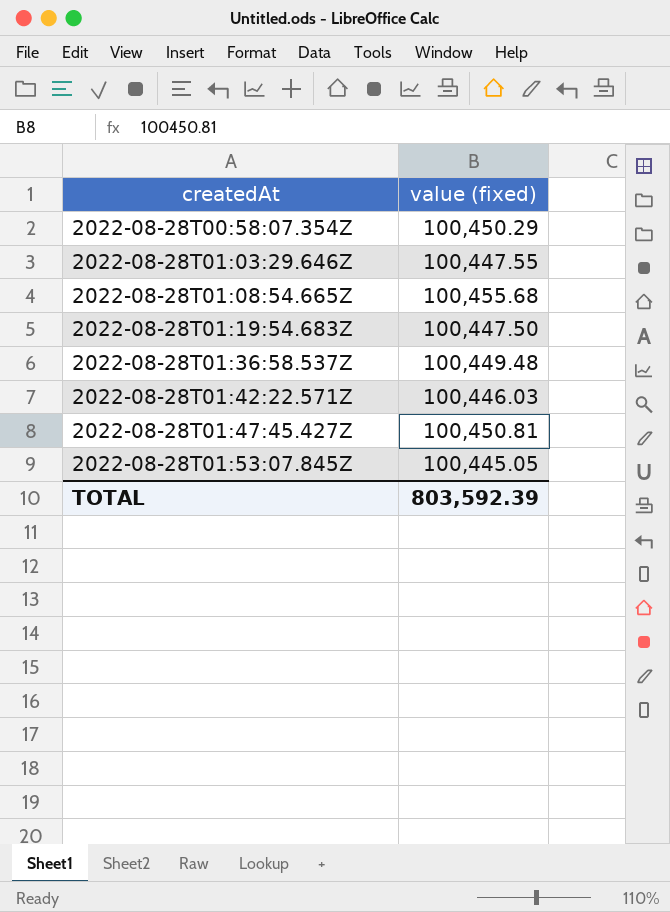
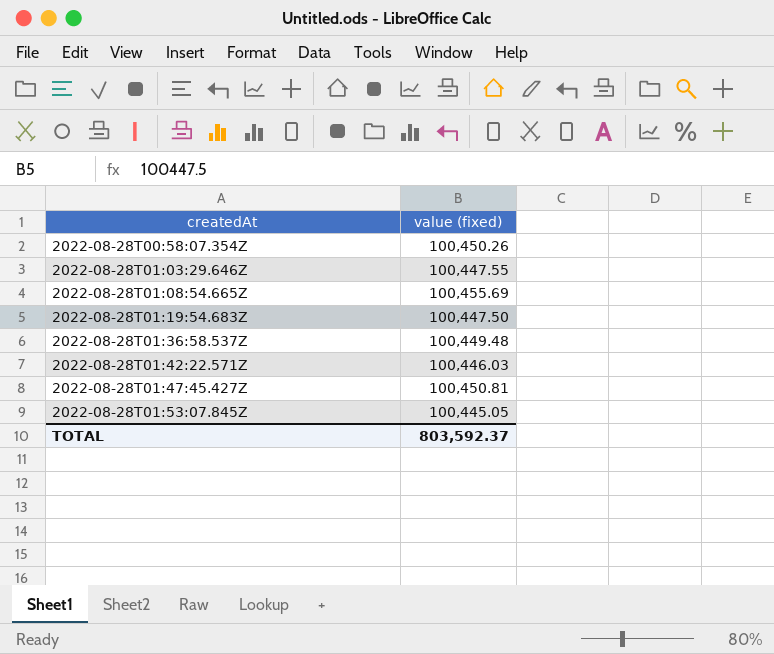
2022-08-28T00:58:07.354Z | value (fixed): 100,450.29 -> 100,450.26
2022-08-28T01:08:54.665Z | value (fixed): 100,455.68 -> 100,455.69
TOTAL | value (fixed): 803,592.39 -> 803,592.37

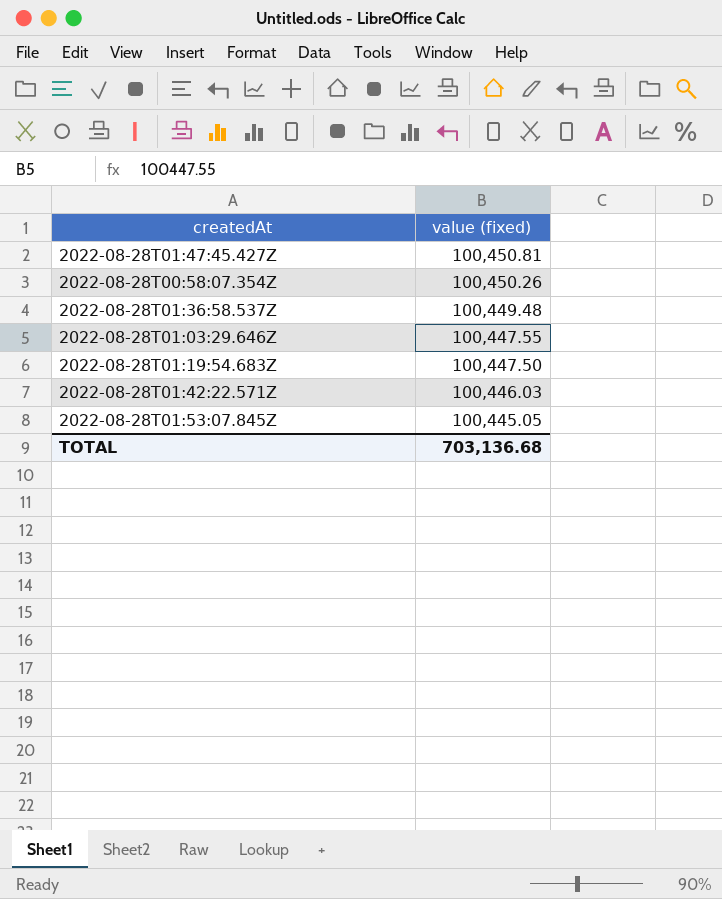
row order: createdAt ascending -> value (fixed) descending
row 2022-08-28T01:08:54.665Z: 100,455.69 -> none
TOTAL | value (fixed): 803,592.37 -> 703,136.68

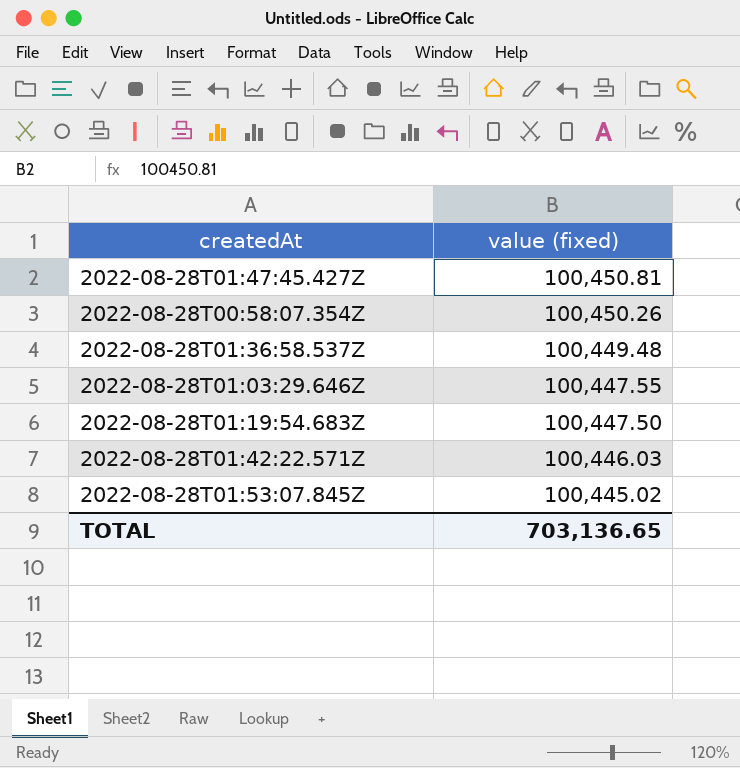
2022-08-28T01:53:07.845Z | value (fixed): 100,445.05 -> 100,445.02
TOTAL | value (fixed): 703,136.68 -> 703,136.65

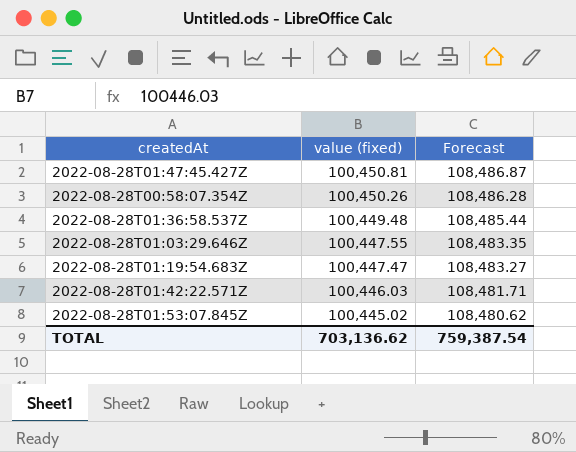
column Forecast | formula: none -> [value (fixed)] * 1.08
2022-08-28T01:19:54.683Z | value (fixed): 100,447.50 -> 100,447.47
TOTAL | value (fixed): 703,136.65 -> 703,136.62

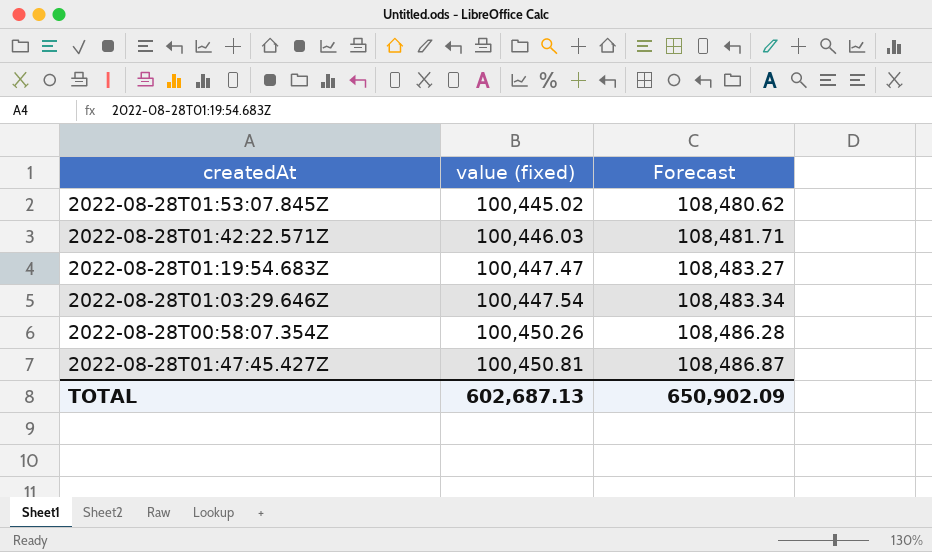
row order: value (fixed) descending -> value (fixed) ascending
row 2022-08-28T01:36:58.537Z: 100,449.48 | 108,485.44 -> none
2022-08-28T01:03:29.646Z | value (fixed): 100,447.55 -> 100,447.54
2022-08-28T01:03:29.646Z | Forecast: 108,483.35 -> 108,483.34
TOTAL | value (fixed): 703,136.62 -> 602,687.13
TOTAL | Forecast: 759,387.54 -> 650,902.09

